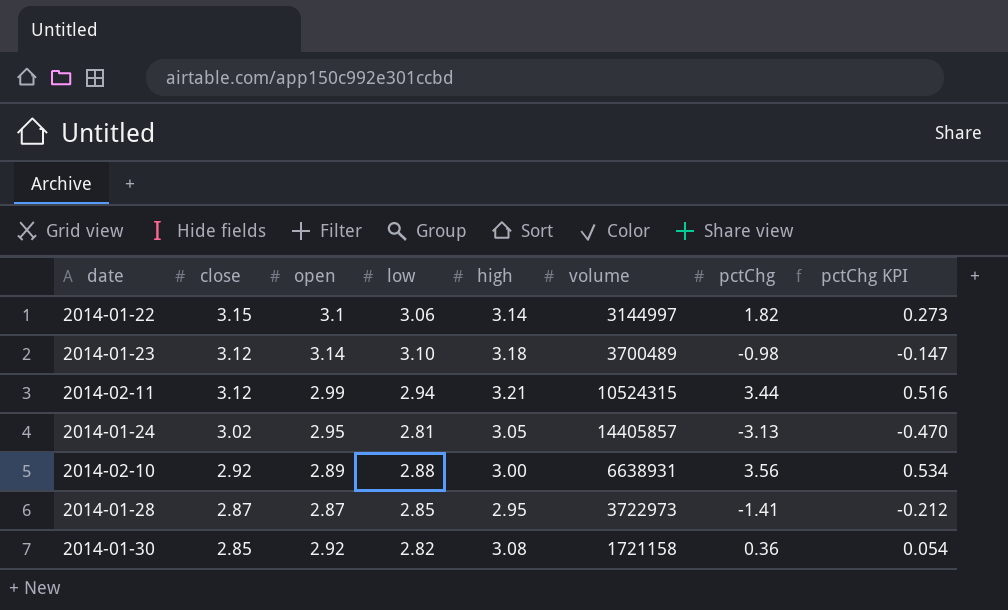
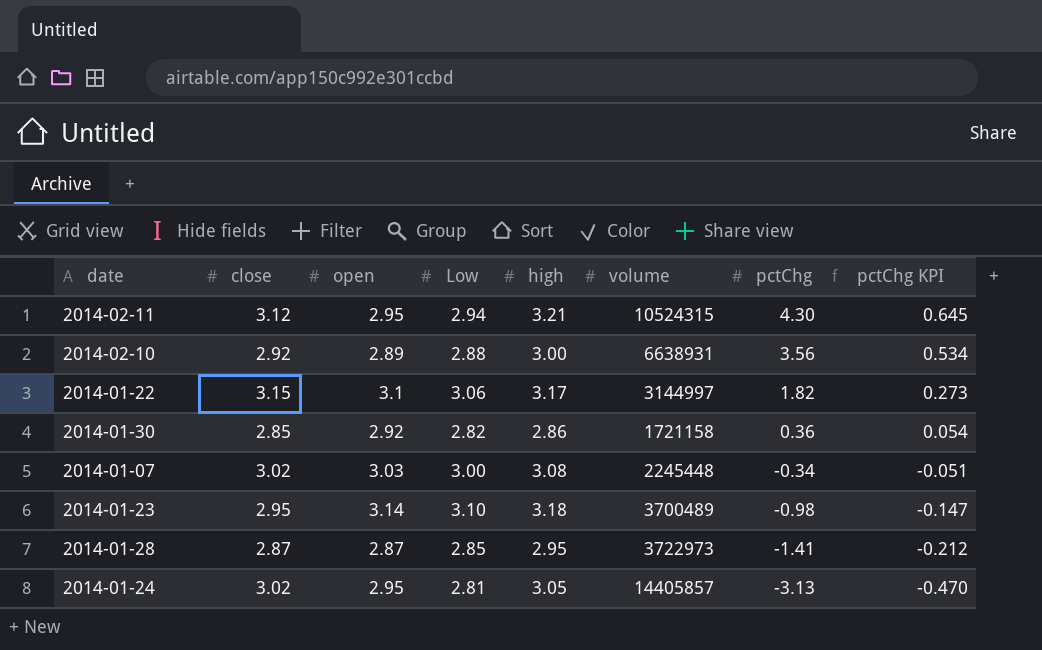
row order: close descending -> pctChg descending
column name: low -> Low
2014-02-11 | open: 2.99 -> 2.95
2014-02-11 | pctChg: 3.44 -> 4.30
2014-02-11 | pctChg KPI: 0.516 -> 0.645
2014-01-22 | high: 3.14 -> 3.17
2014-01-30 | high: 3.08 -> 2.86
row 2014-01-07: none -> 3.02 | 3.03 | 3.00 | 3.08 | 2245448 | -0.34 | -0.051
2014-01-23 | close: 3.12 -> 2.95

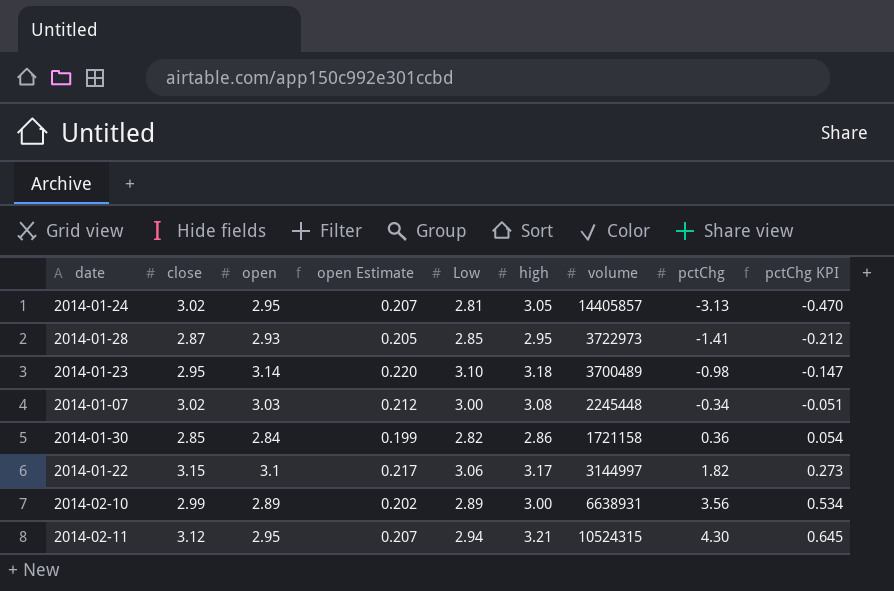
row order: pctChg descending -> pctChg ascending
column open Estimate | formula: none -> [open] * 0.07
2014-01-28 | open: 2.87 -> 2.93
2014-01-30 | open: 2.92 -> 2.84
2014-02-10 | close: 2.92 -> 2.99
2014-02-10 | Low: 2.88 -> 2.89

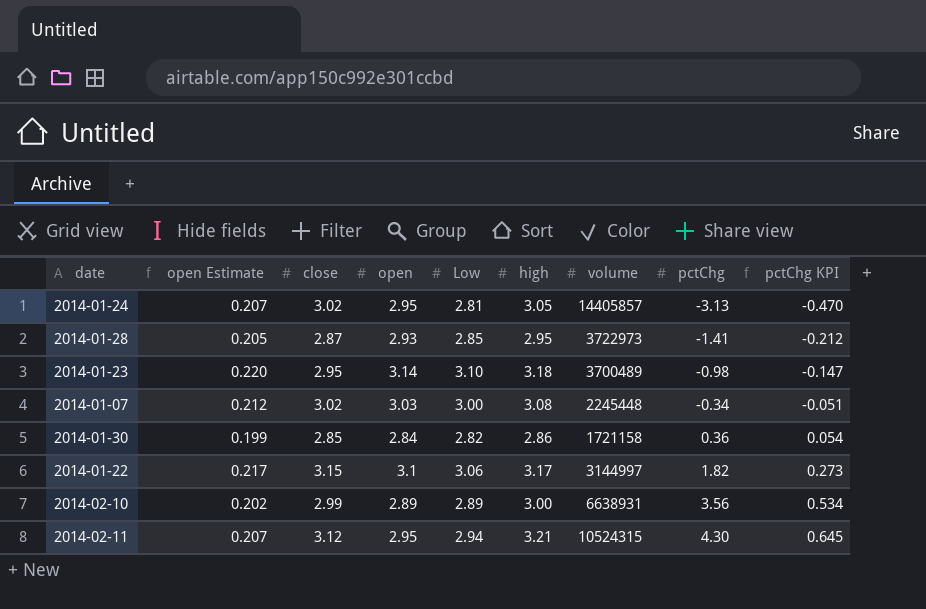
column open Estimate | position: 4 -> 2

